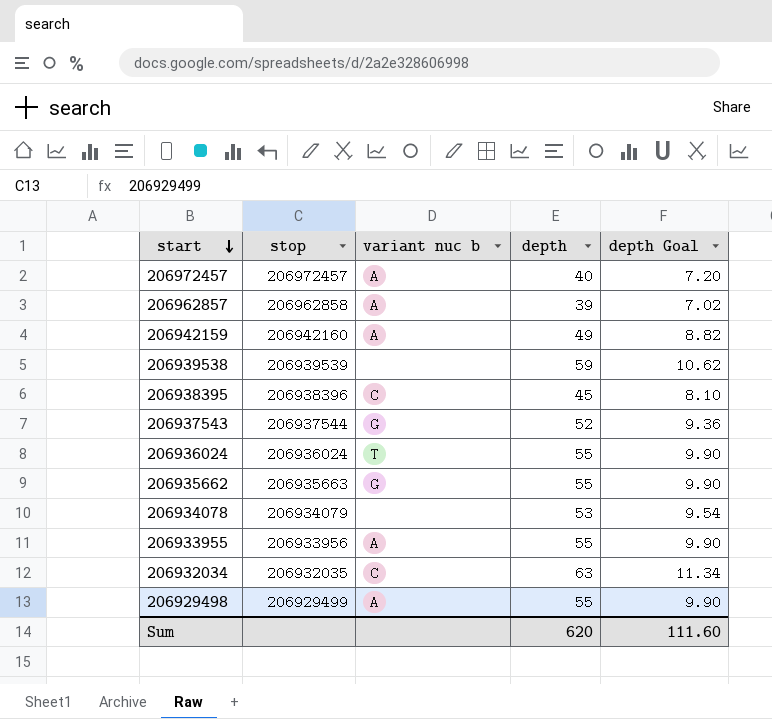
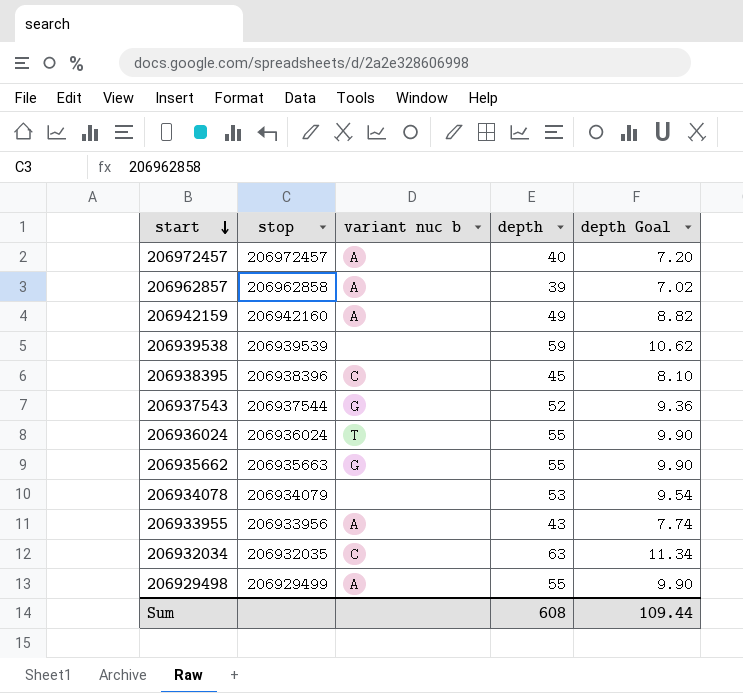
206933955 | depth: 55 -> 43
206933955 | depth Goal: 9.90 -> 7.74
Sum | depth: 620 -> 608
Sum | depth Goal: 111.60 -> 109.44

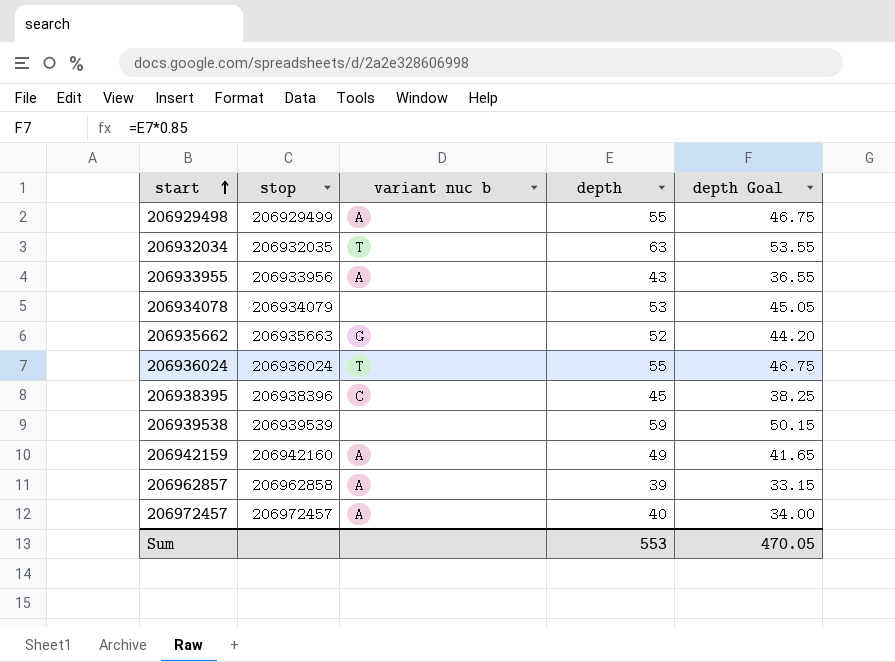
row order: start descending -> start ascending
column depth Goal | formula: [depth] * 0.18 -> [depth] * 0.85
row 206937543: 206937544 | G | 52 | 9.36 -> none
206932034 | variant nuc b: C -> T
206935662 | depth: 55 -> 52
Sum | depth: 608 -> 553
Sum | depth Goal: 109.44 -> 470.05

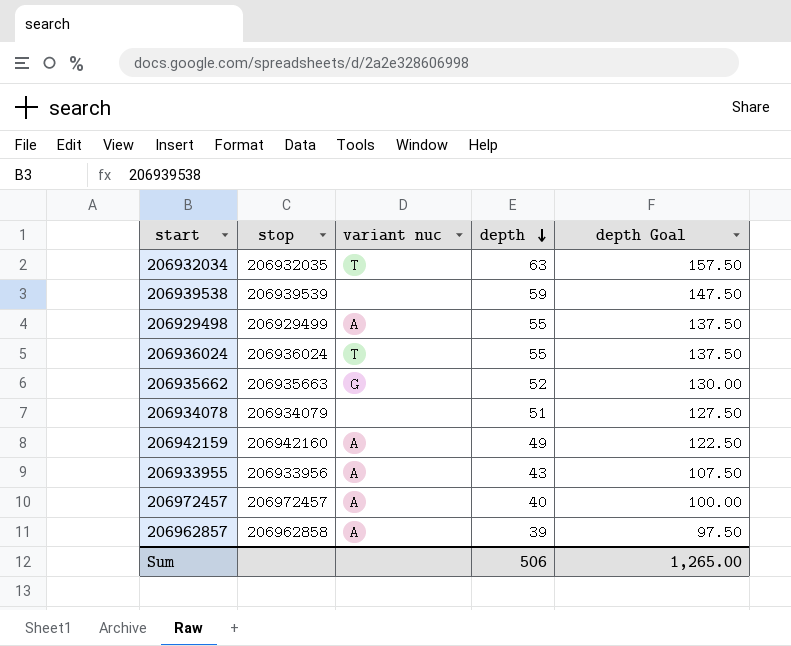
row order: start ascending -> depth descending
column name: variant nuc b -> variant nuc
column depth Goal | formula: [depth] * 0.85 -> [depth] * 2.5
row 206938395: 206938396 | C | 45 | 38.25 -> none
206934078 | depth: 53 -> 51
Sum | depth: 553 -> 506
Sum | depth Goal: 470.05 -> 1,265.00

